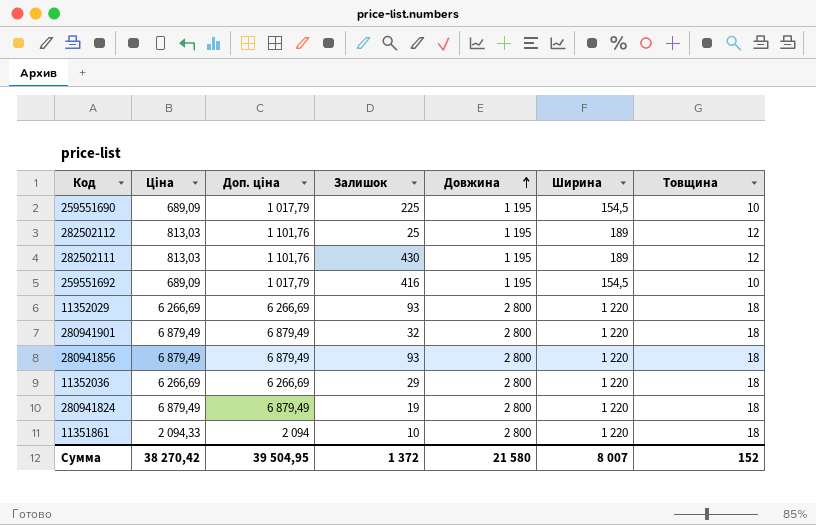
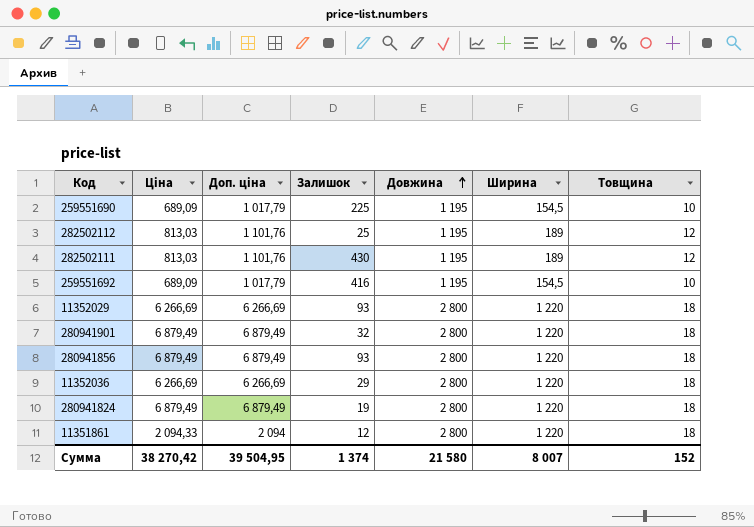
11351861 | Залишок: 10 -> 12
Сумма | Залишок: 1 372 -> 1 374

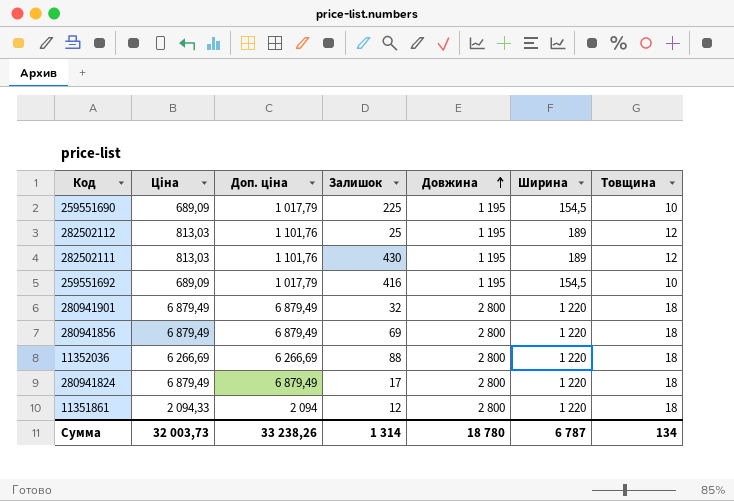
row 11352029: 6 266,69 | 6 266,69 | 93 | 2 800 | 1 220 | 18 -> none
280941856 | Залишок: 93 -> 69
11352036 | Залишок: 29 -> 88
280941824 | Залишок: 19 -> 17
Сумма | Ціна: 38 270,42 -> 32 003,73
Сумма | Доп. ціна: 39 504,95 -> 33 238,26
Сумма | Залишок: 1 374 -> 1 314
Сумма | Довжина: 21 580 -> 18 780
Сумма | Ширина: 8 007 -> 6 787
Сумма | Товщина: 152 -> 134

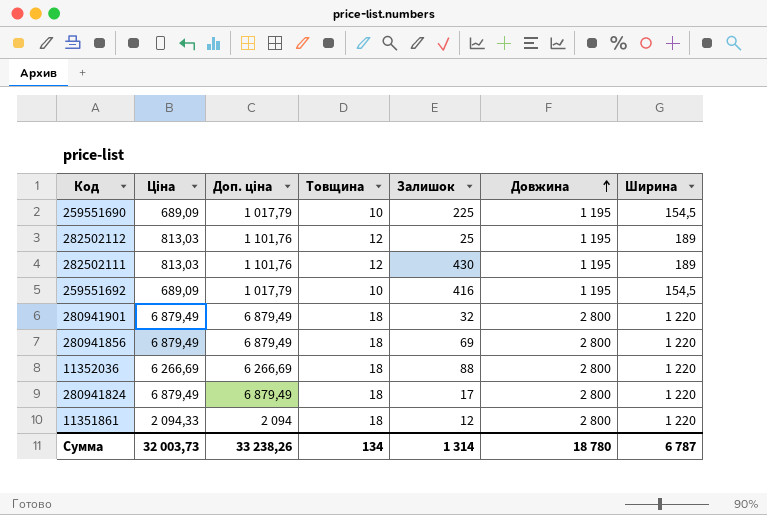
column Товщина | position: 7 -> 4

